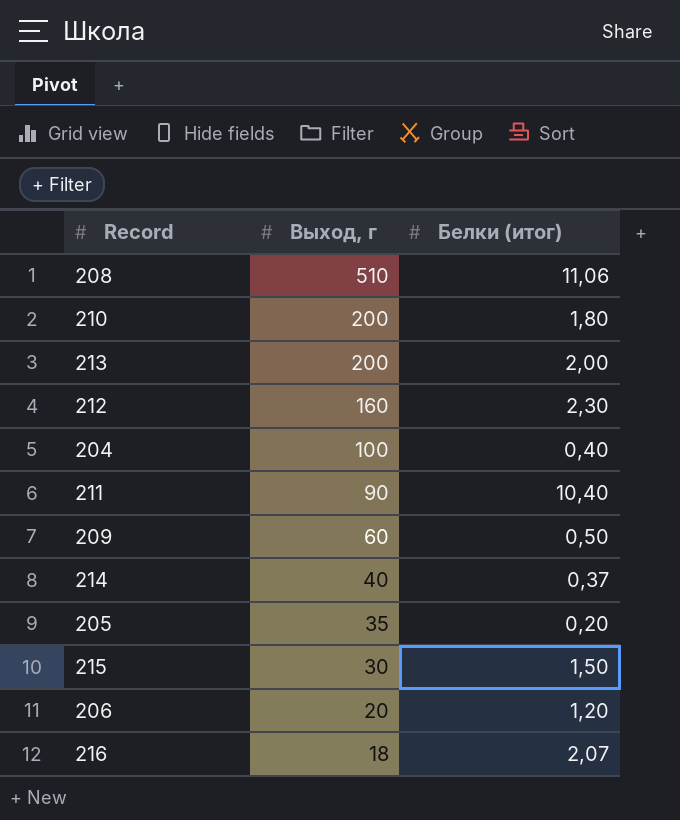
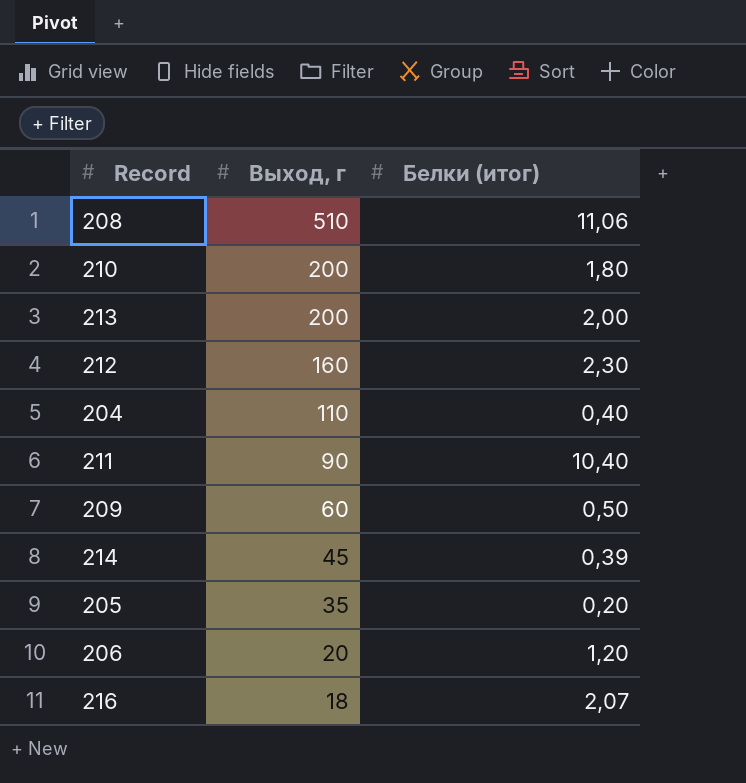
row 215: 30 | 1,50 -> none
204 | Выход, г: 100 -> 110
214 | Выход, г: 40 -> 45
214 | Белки (итог): 0,37 -> 0,39

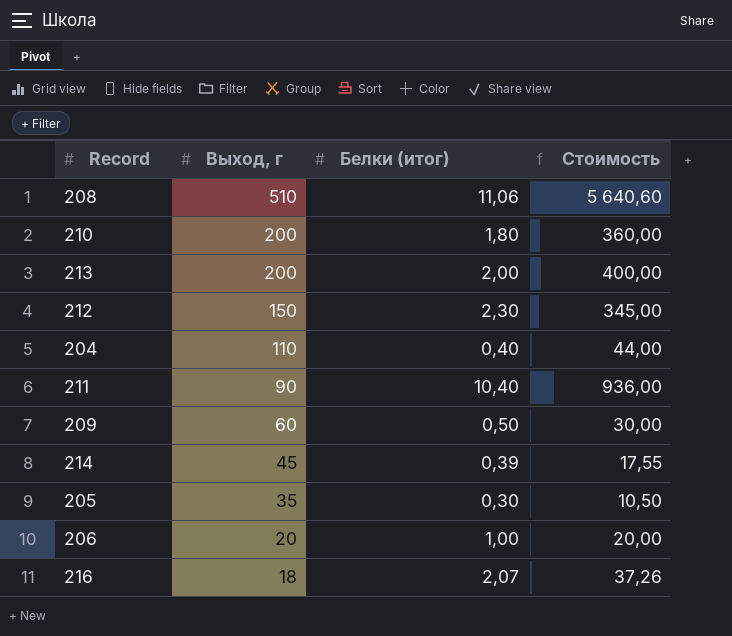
column Стоимость | formula: none -> [Выход, г] * [Белки (итог)]
212 | Выход, г: 160 -> 150
205 | Белки (итог): 0,20 -> 0,30
206 | Белки (итог): 1,20 -> 1,00

